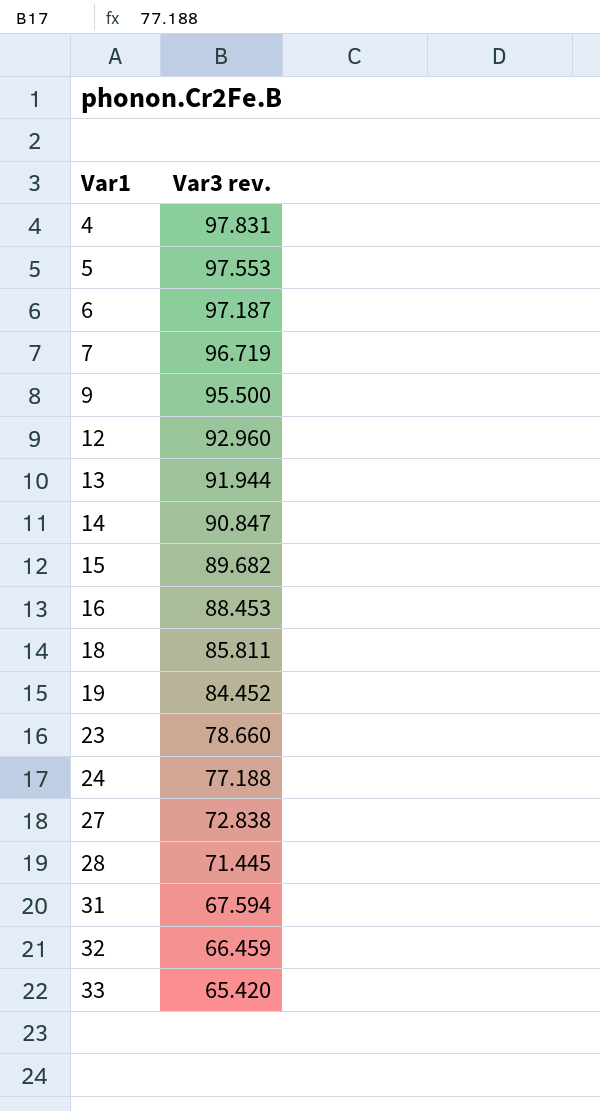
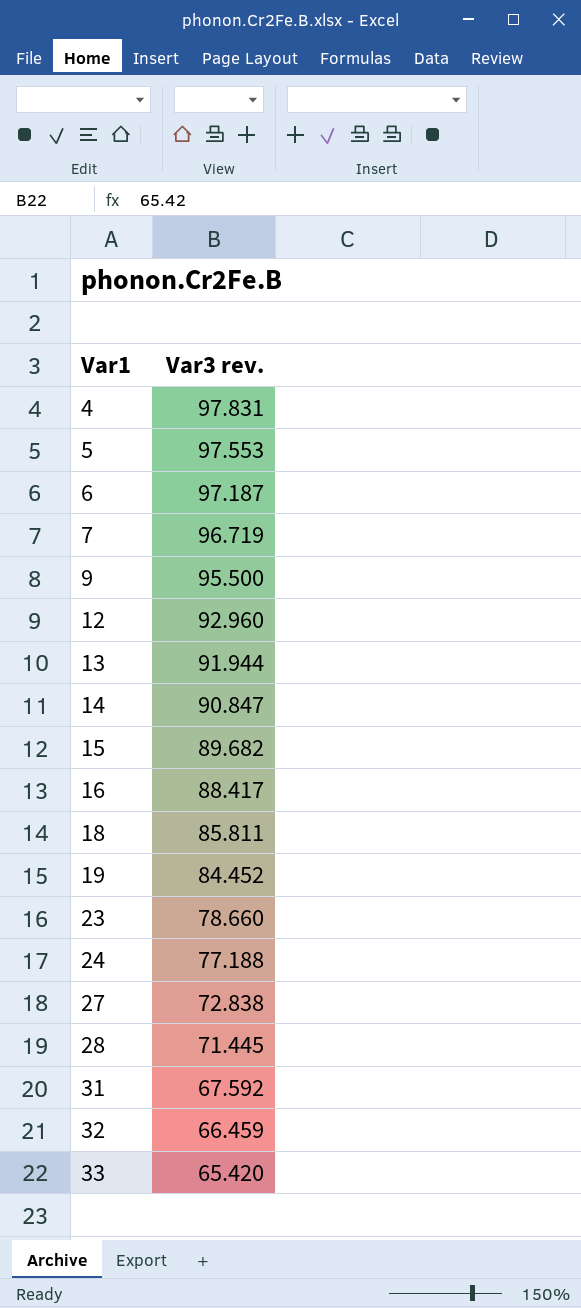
16 | Var3 rev.: 88.453 -> 88.417
31 | Var3 rev.: 67.594 -> 67.592

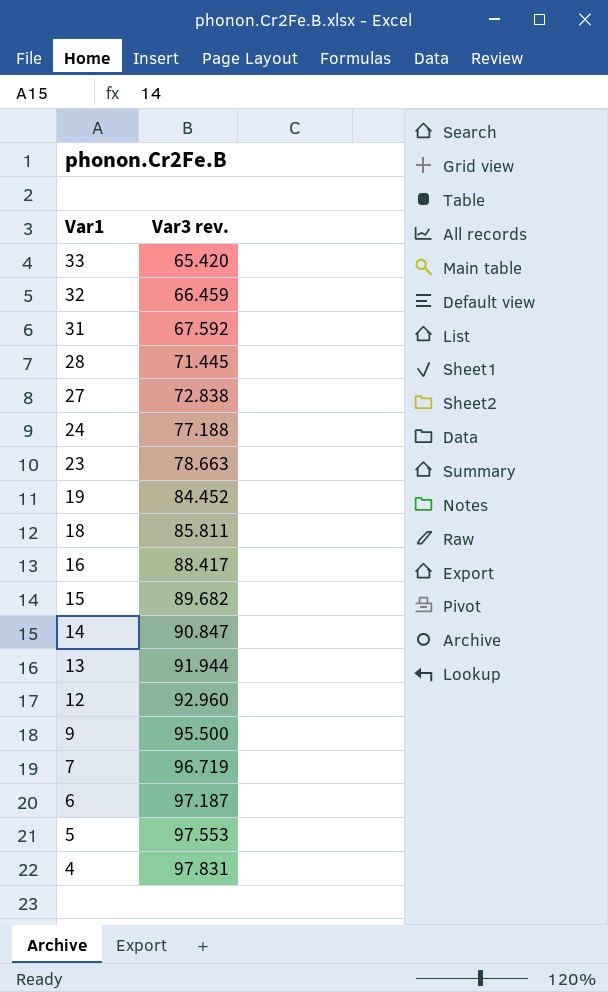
row order: Var1 ascending -> Var1 descending
23 | Var3 rev.: 78.660 -> 78.663

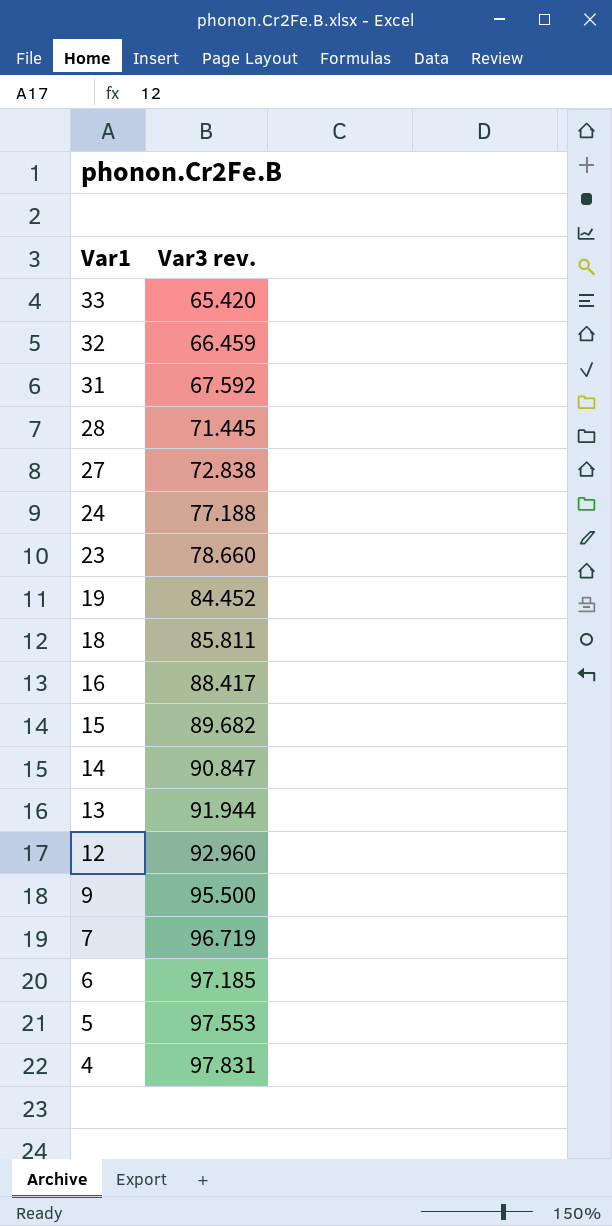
23 | Var3 rev.: 78.663 -> 78.660
6 | Var3 rev.: 97.187 -> 97.185

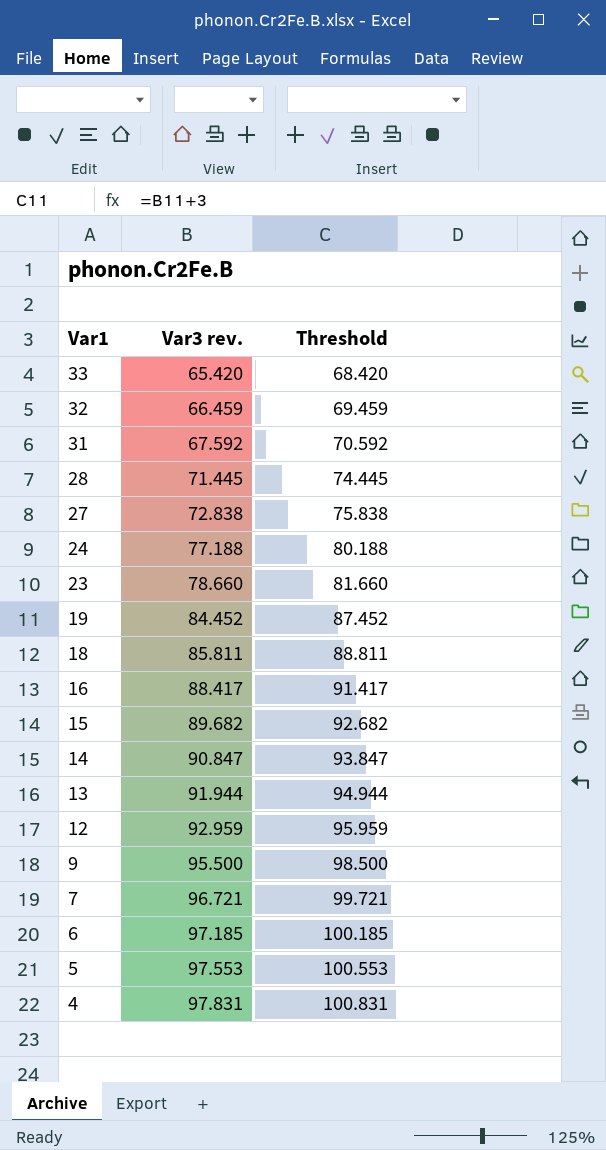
column Threshold | formula: none -> [Var3 rev.] + 3
12 | Var3 rev.: 92.960 -> 92.959
7 | Var3 rev.: 96.719 -> 96.721

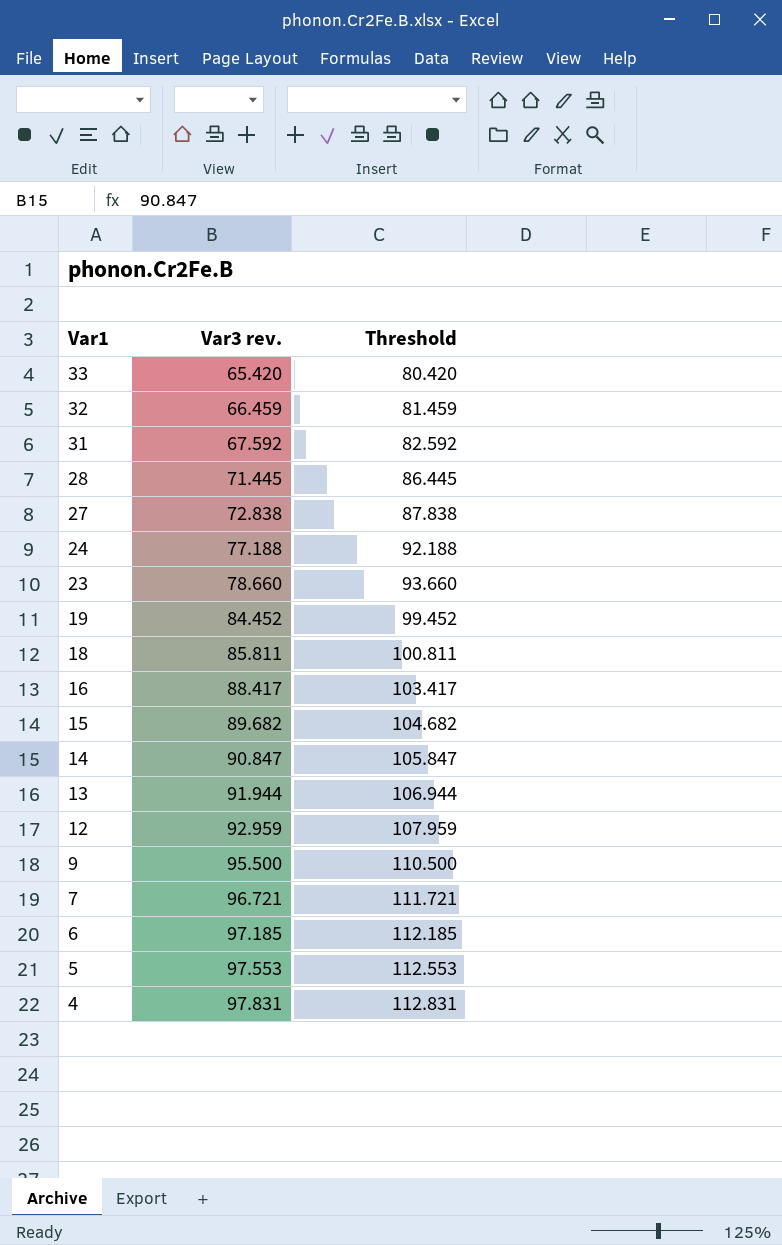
column Threshold | formula: [Var3 rev.] + 3 -> [Var3 rev.] + 15

